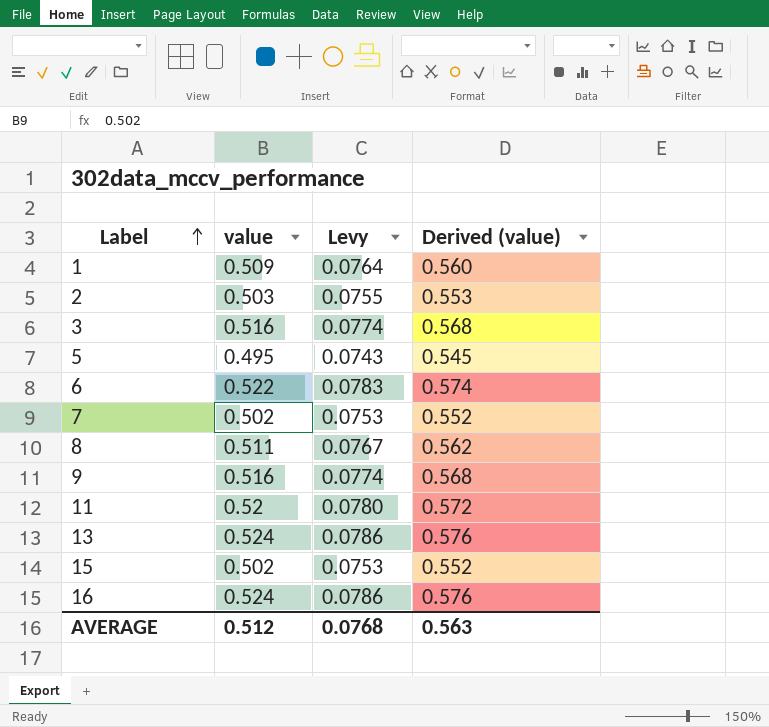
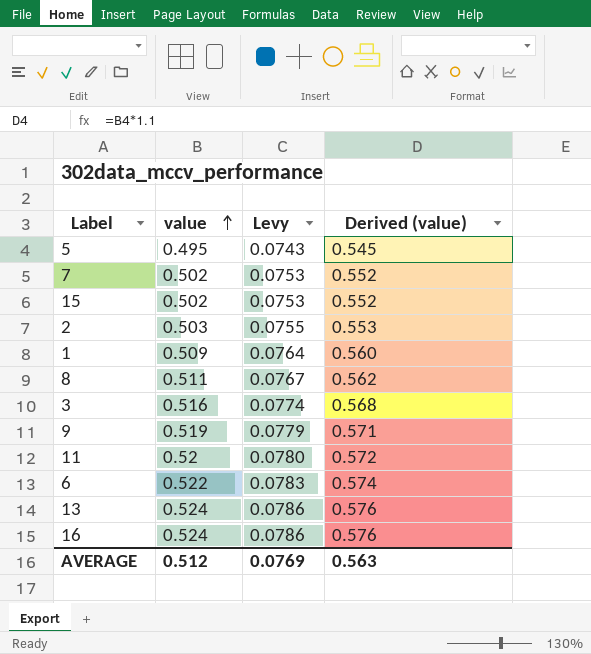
row order: Label ascending -> value ascending
9 | value: 0.516 -> 0.519
9 | Levy: 0.0774 -> 0.0779
9 | Derived (value): 0.568 -> 0.571
AVERAGE | Levy: 0.0768 -> 0.0769

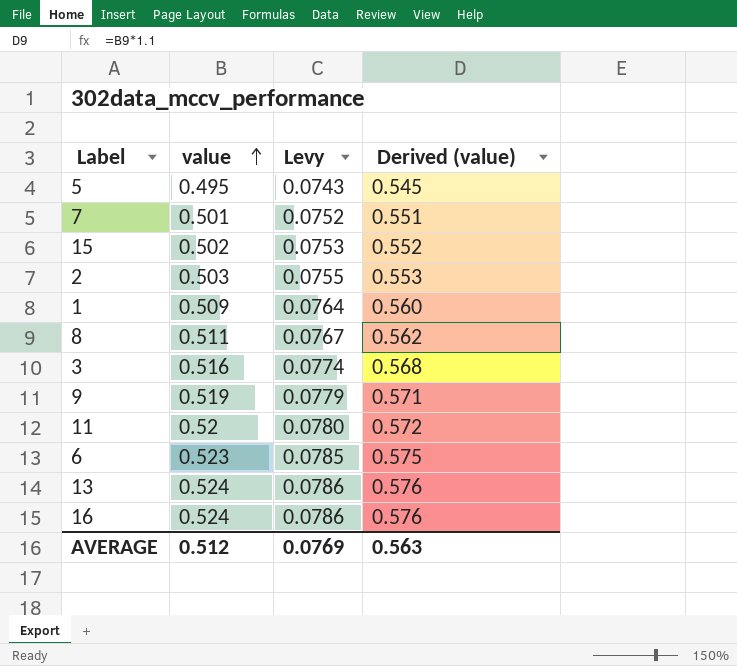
7 | value: 0.502 -> 0.501
7 | Levy: 0.0753 -> 0.0752
7 | Derived (value): 0.552 -> 0.551
6 | value: 0.522 -> 0.523
6 | Levy: 0.0783 -> 0.0785
6 | Derived (value): 0.574 -> 0.575

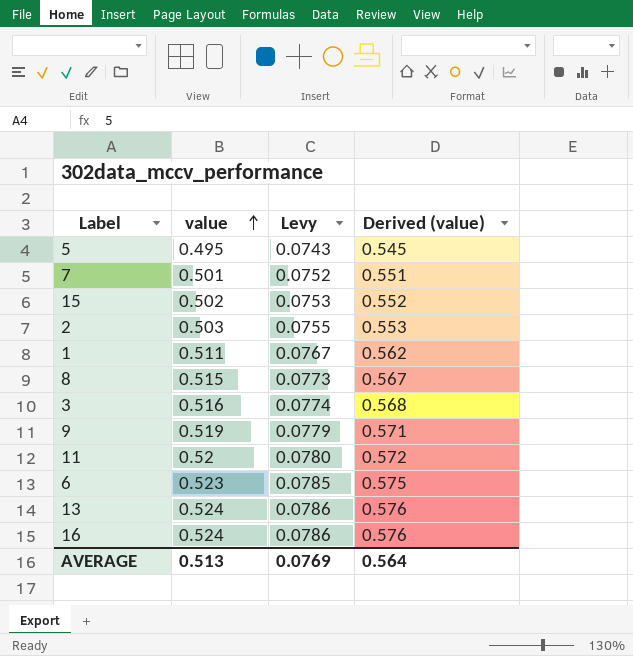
1 | value: 0.509 -> 0.511
1 | Levy: 0.0764 -> 0.0767
1 | Derived (value): 0.560 -> 0.562
8 | value: 0.511 -> 0.515
8 | Levy: 0.0767 -> 0.0773
8 | Derived (value): 0.562 -> 0.567
AVERAGE | value: 0.512 -> 0.513
AVERAGE | Derived (value): 0.563 -> 0.564

